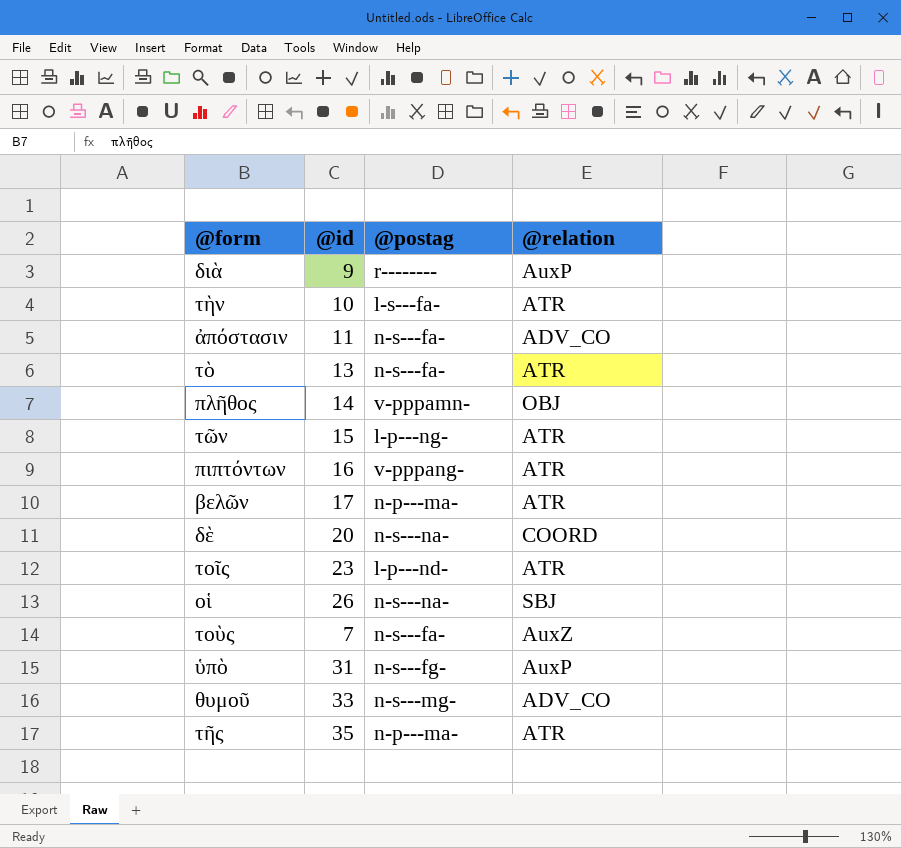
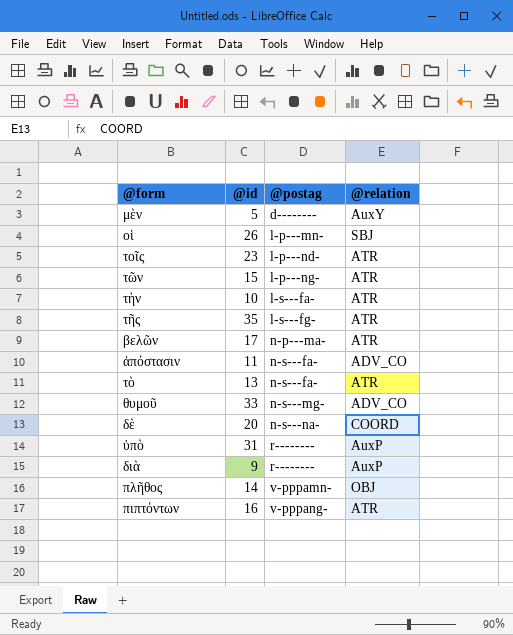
row order: none -> @postag ascending
row τοὺς: 7 | n-s---fa- | AuxZ -> none
row μὲν: none -> 5 | d-------- | AuxY
οἱ | @postag: n-s---na- -> l-p---mn-
τῆς | @postag: n-p---ma- -> l-s---fg-
ὑπὸ | @postag: n-s---fg- -> r--------

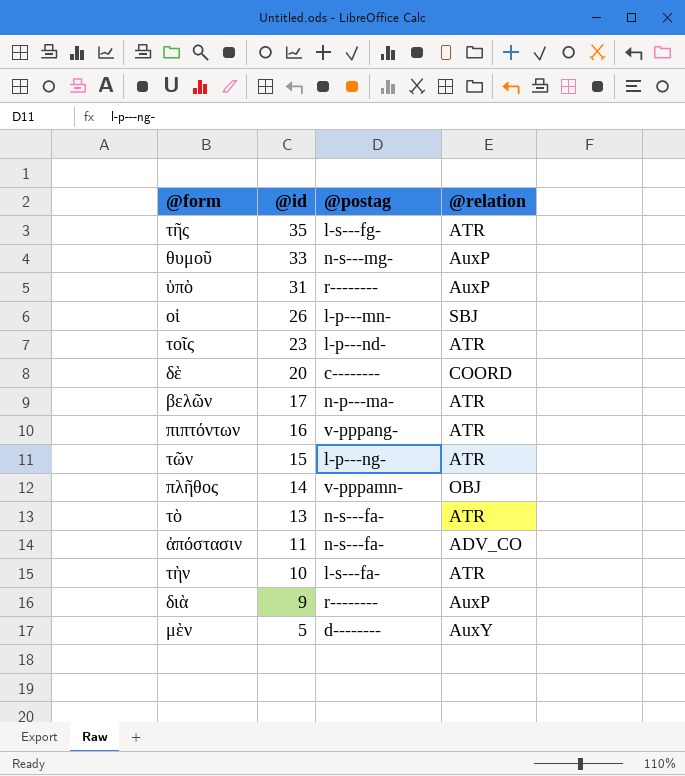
row order: @postag ascending -> @id descending
θυμοῦ | @relation: ADV_CO -> AuxP
δὲ | @postag: n-s---na- -> c--------

